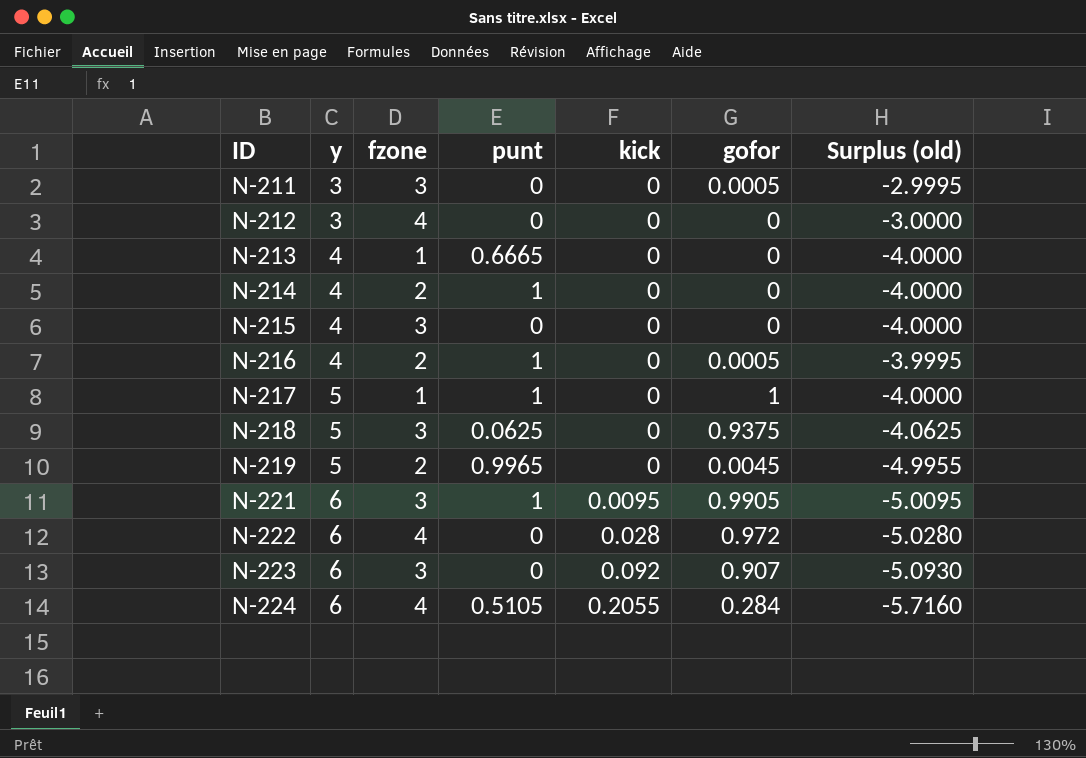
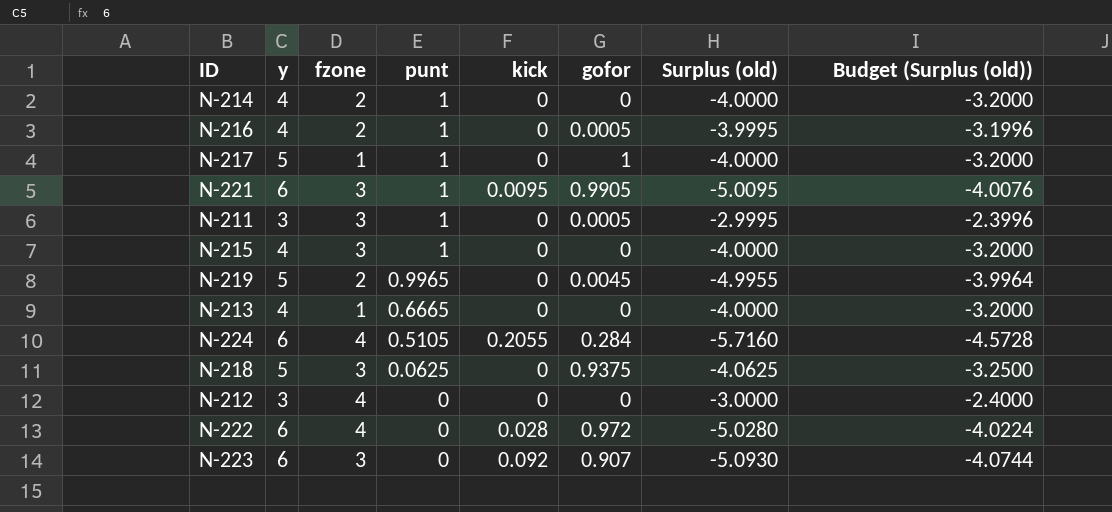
row order: ID ascending -> punt descending
column Budget (Surplus (old)) | formula: none -> [Surplus (old)] * 0.8
N-211 | punt: 0 -> 1
N-215 | punt: 0 -> 1

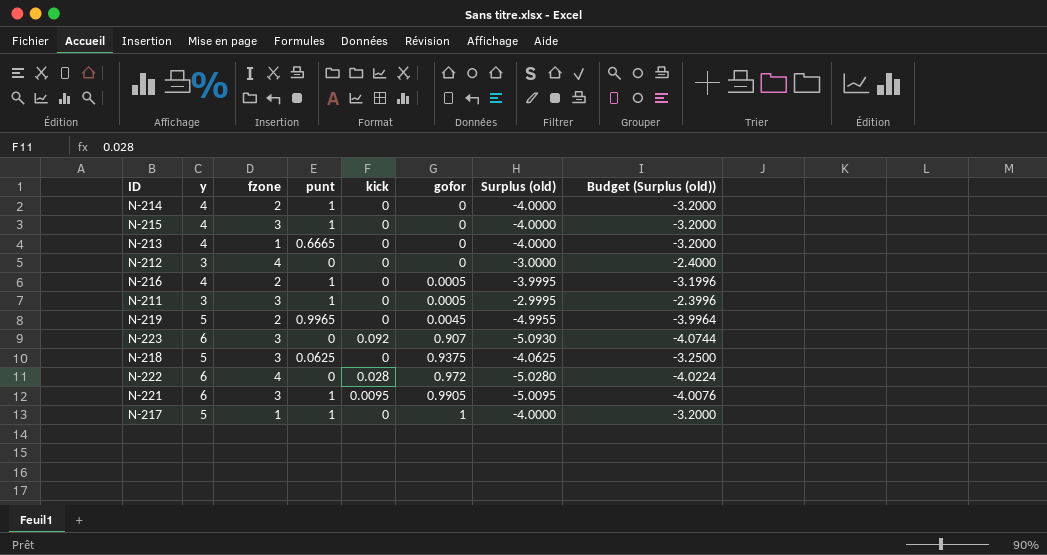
row order: punt descending -> gofor ascending
row N-224: 6 | 4 | 0.5105 | 0.2055 | 0.284 | -5.7160 | -4.5728 -> none

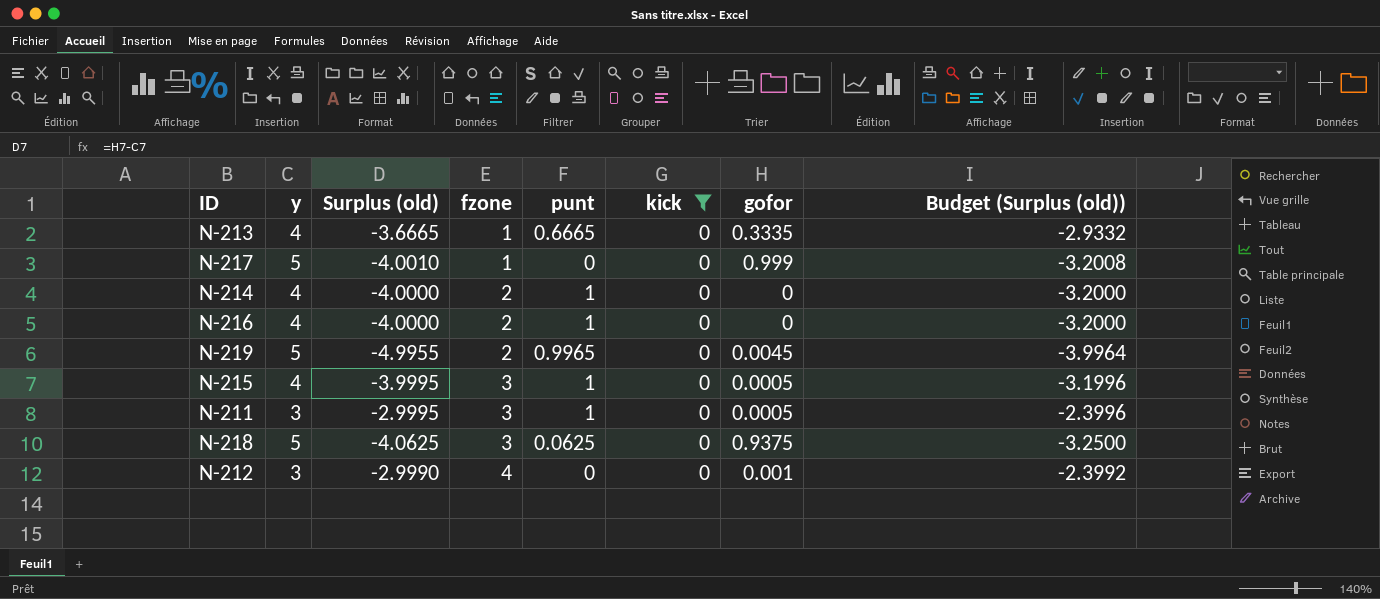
filter: none -> kick = 0
row order: gofor ascending -> fzone ascending
column Surplus (old) | position: 7 -> 3
N-213 | Surplus (old): -4.0000 -> -3.6665
N-213 | gofor: 0 -> 0.3335
N-213 | Budget (Surplus (old)): -3.2000 -> -2.9332
N-217 | Surplus (old): -4.0000 -> -4.0010
N-217 | punt: 1 -> 0
N-217 | gofor: 1 -> 0.999
N-217 | Budget (Surplus (old)): -3.2000 -> -3.2008
N-216 | Surplus (old): -3.9995 -> -4.0000
N-216 | gofor: 0.0005 -> 0
N-216 | Budget (Surplus (old)): -3.1996 -> -3.2000
N-215 | Surplus (old): -4.0000 -> -3.9995
N-215 | gofor: 0 -> 0.0005
N-215 | Budget (Surplus (old)): -3.2000 -> -3.1996
N-212 | Surplus (old): -3.0000 -> -2.9990
N-212 | gofor: 0 -> 0.001
N-212 | Budget (Surplus (old)): -2.4000 -> -2.3992

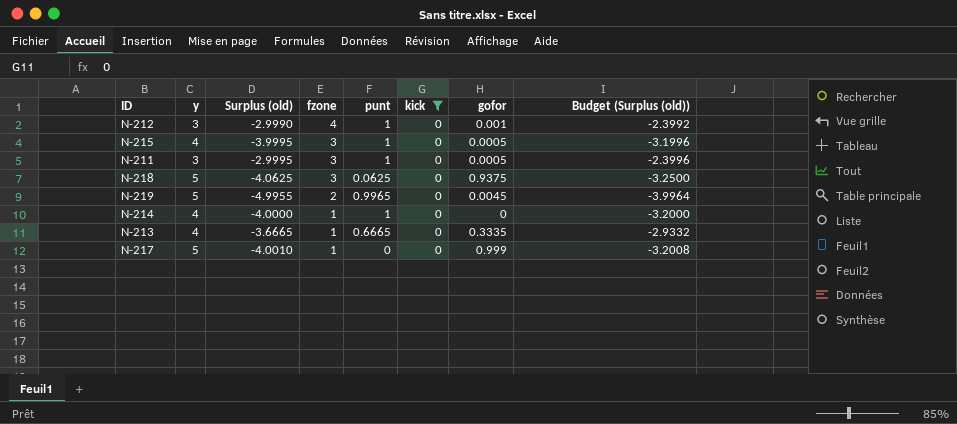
row order: fzone ascending -> fzone descending
row N-216: 4 | -4.0000 | 2 | 1 | 0 | 0 | -3.2000 -> none
N-212 | punt: 0 -> 1
N-214 | fzone: 2 -> 1

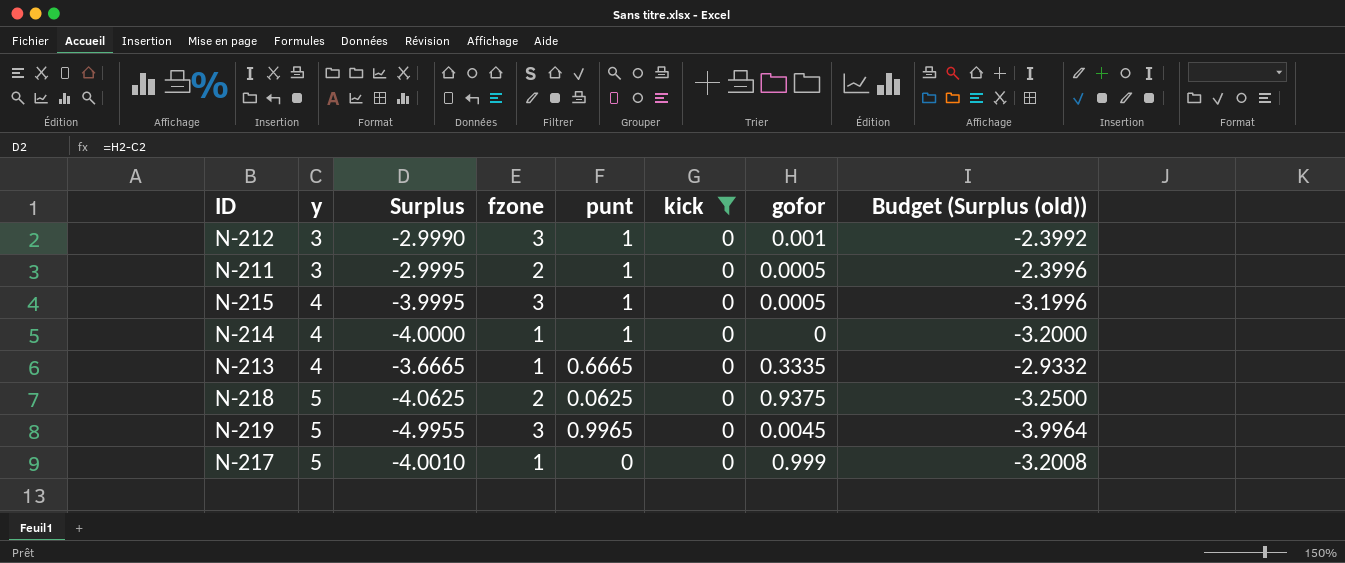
row order: fzone descending -> y ascending
column name: Surplus (old) -> Surplus
N-212 | fzone: 4 -> 3
N-211 | fzone: 3 -> 2
N-218 | fzone: 3 -> 2
N-219 | fzone: 2 -> 3

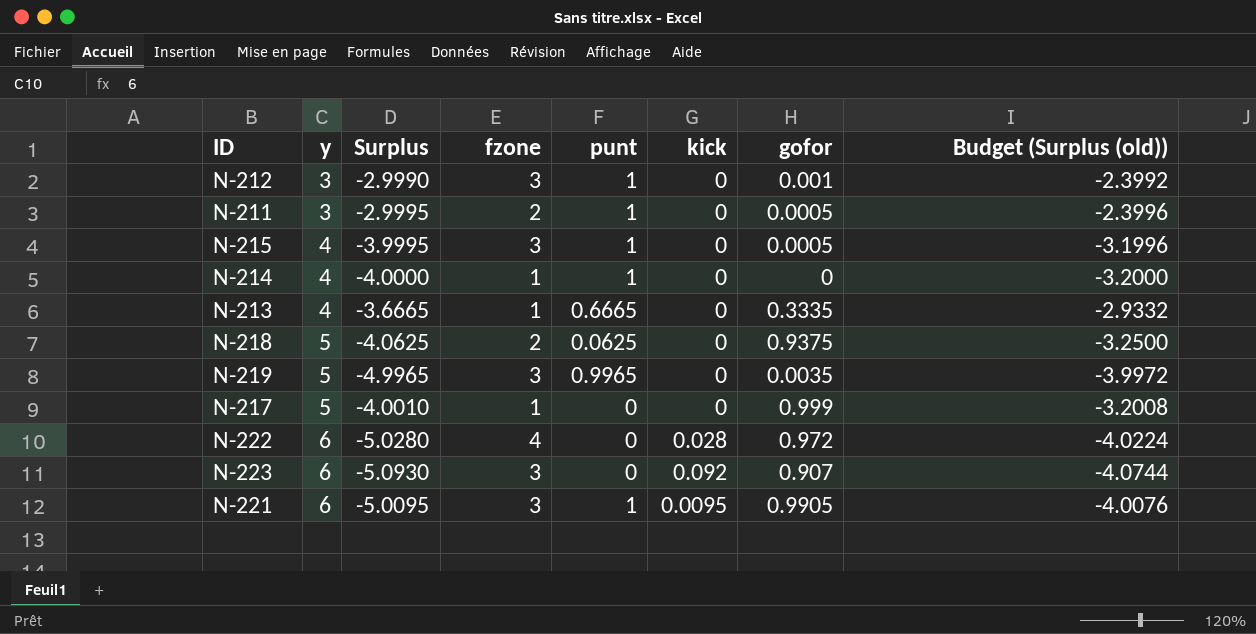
filter: kick = 0 -> none
N-219 | Surplus: -4.9955 -> -4.9965
N-219 | gofor: 0.0045 -> 0.0035
N-219 | Budget (Surplus (old)): -3.9964 -> -3.9972

